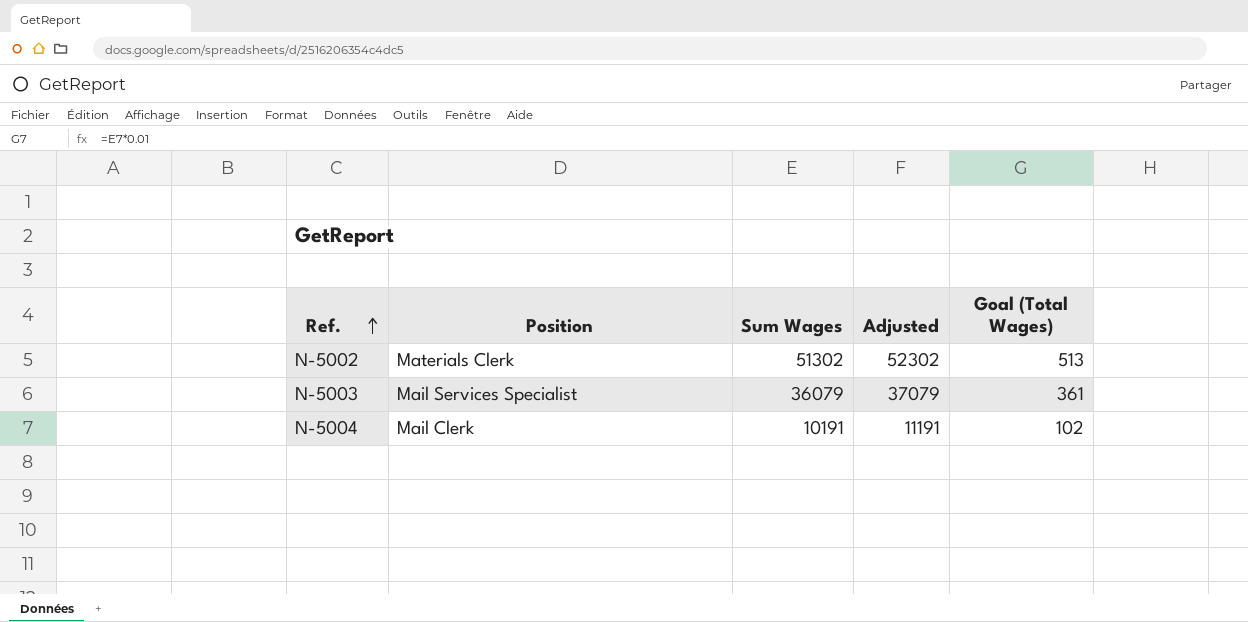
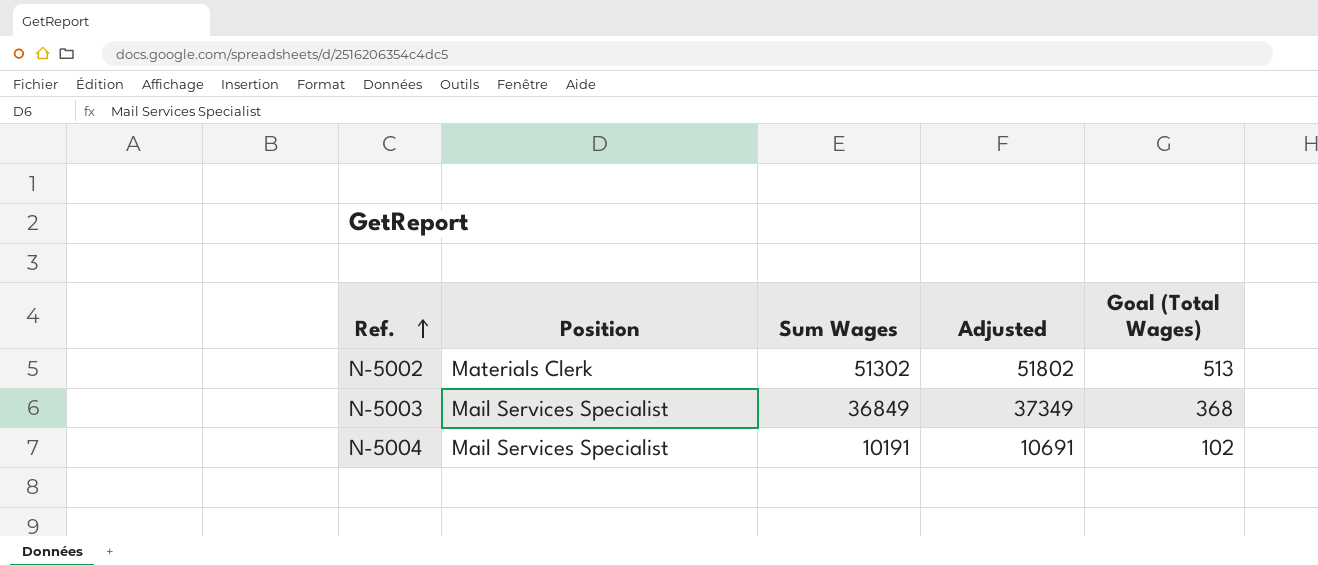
column Adjusted | formula: [Sum Wages] + 1000 -> [Sum Wages] + 500
N-5003 | Sum Wages: 36079 -> 36849
N-5003 | Goal (Total Wages): 361 -> 368
N-5004 | Position: Mail Clerk -> Mail Services Specialist

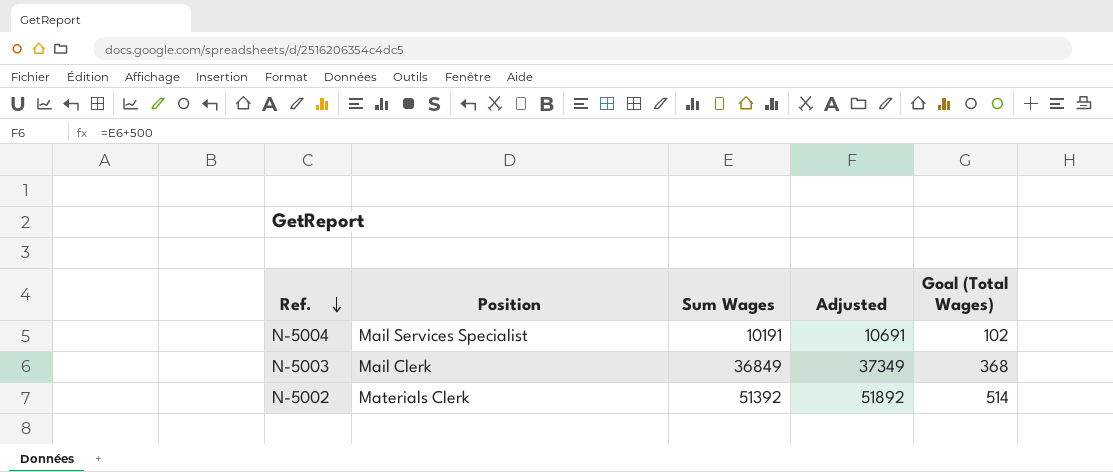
row order: Ref. ascending -> Ref. descending
N-5003 | Position: Mail Services Specialist -> Mail Clerk
N-5002 | Sum Wages: 51302 -> 51392
N-5002 | Adjusted: 51802 -> 51892
N-5002 | Goal (Total Wages): 513 -> 514

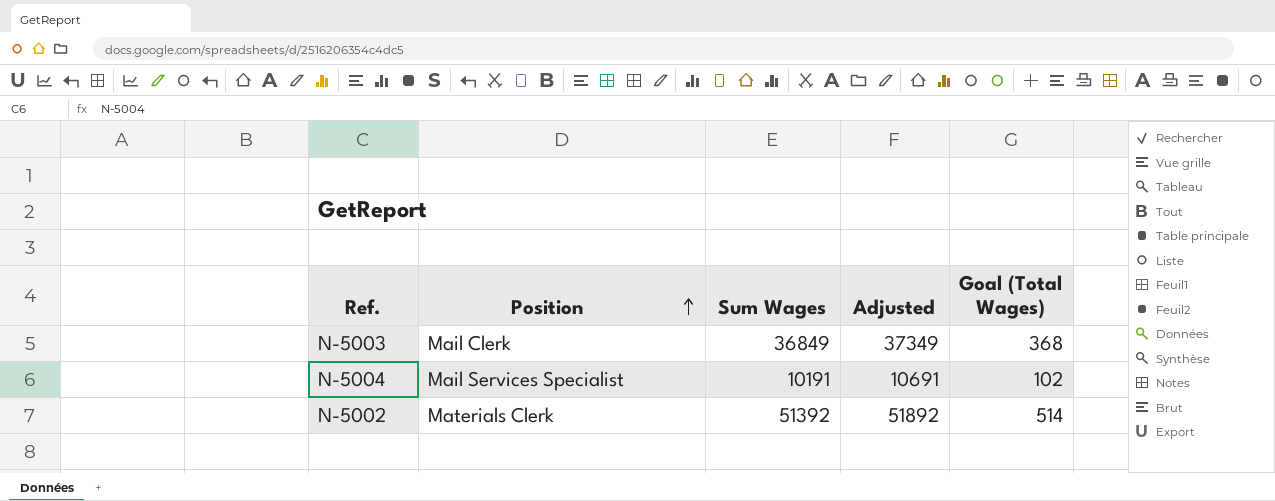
row order: Ref. descending -> Position ascending

